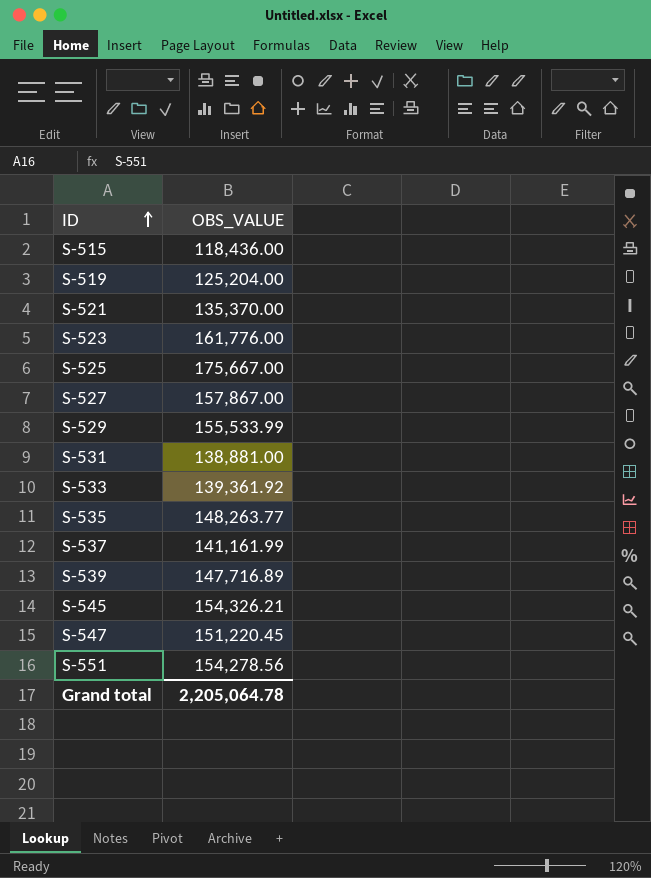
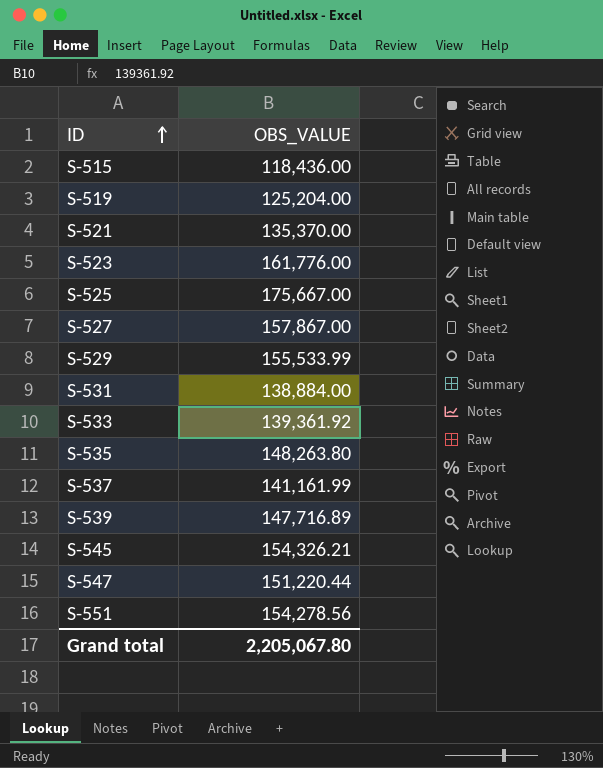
S-531 | OBS_VALUE: 138,881.00 -> 138,884.00
S-535 | OBS_VALUE: 148,263.77 -> 148,263.80
S-547 | OBS_VALUE: 151,220.45 -> 151,220.44
Grand total | OBS_VALUE: 2,205,064.78 -> 2,205,067.80

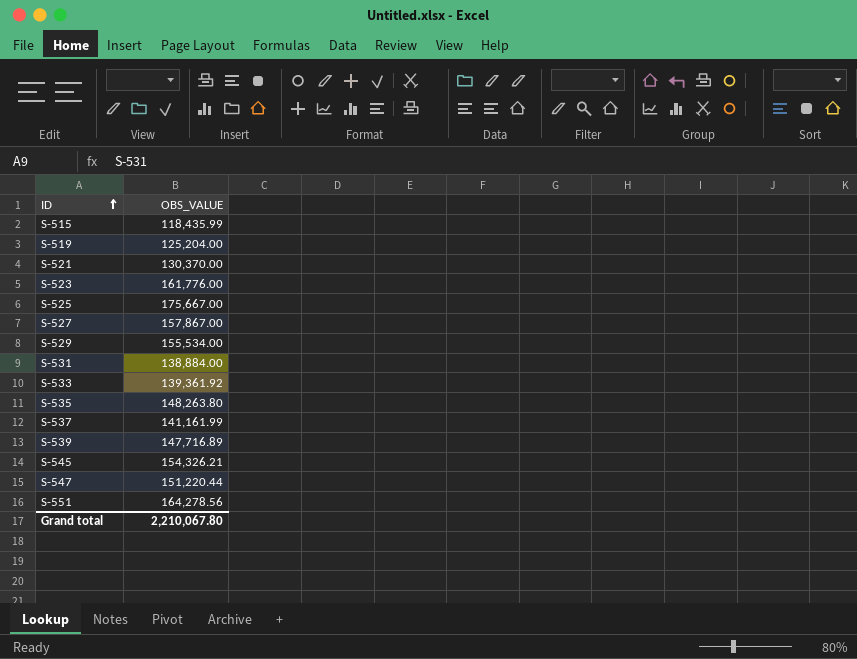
S-515 | OBS_VALUE: 118,436.00 -> 118,435.99
S-521 | OBS_VALUE: 135,370.00 -> 130,370.00
S-529 | OBS_VALUE: 155,533.99 -> 155,534.00
S-551 | OBS_VALUE: 154,278.56 -> 164,278.56
Grand total | OBS_VALUE: 2,205,067.80 -> 2,210,067.80

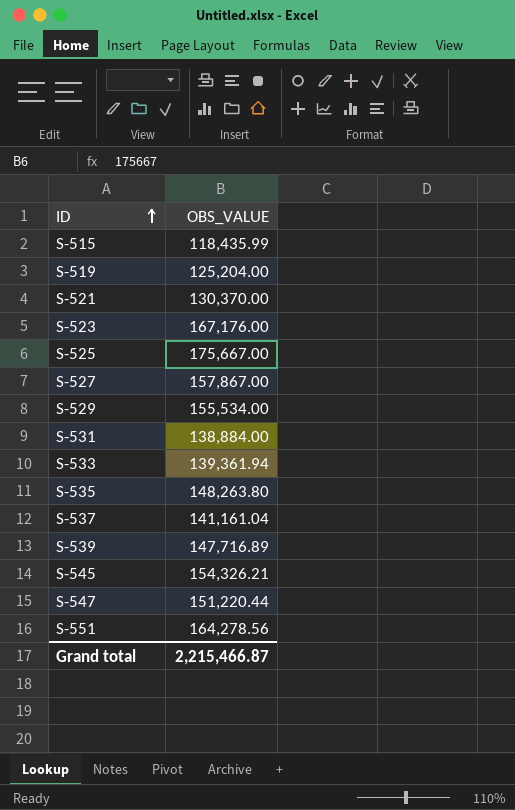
S-523 | OBS_VALUE: 161,776.00 -> 167,176.00
S-533 | OBS_VALUE: 139,361.92 -> 139,361.94
S-537 | OBS_VALUE: 141,161.99 -> 141,161.04
Grand total | OBS_VALUE: 2,210,067.80 -> 2,215,466.87

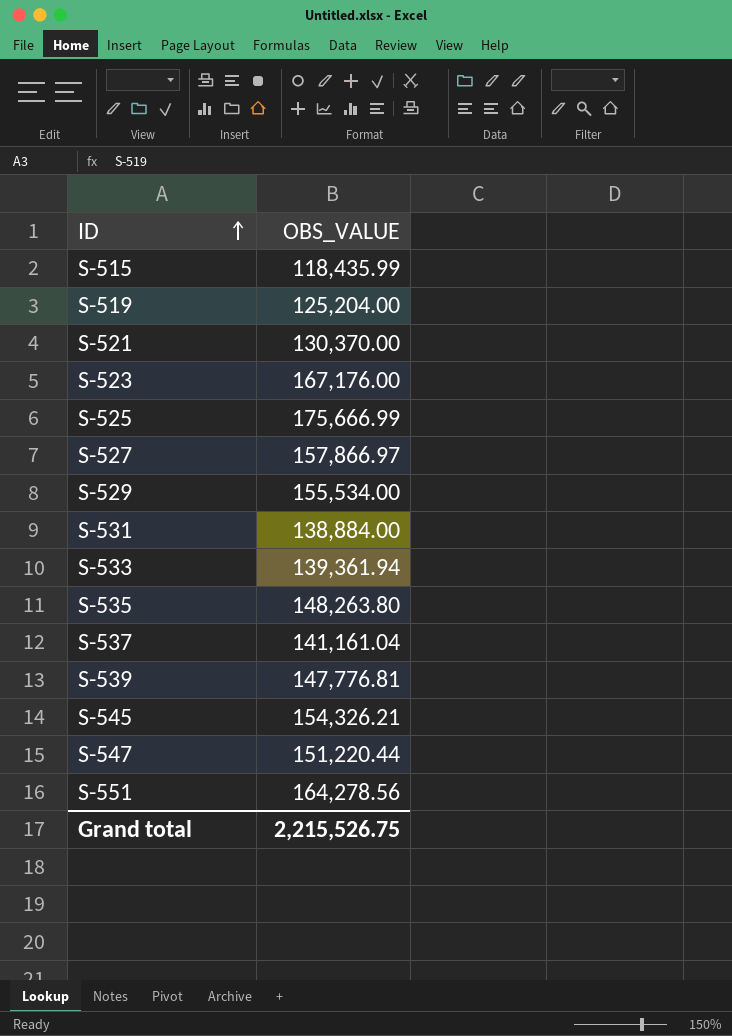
S-525 | OBS_VALUE: 175,667.00 -> 175,666.99
S-527 | OBS_VALUE: 157,867.00 -> 157,866.97
S-539 | OBS_VALUE: 147,716.89 -> 147,776.81
Grand total | OBS_VALUE: 2,215,466.87 -> 2,215,526.75

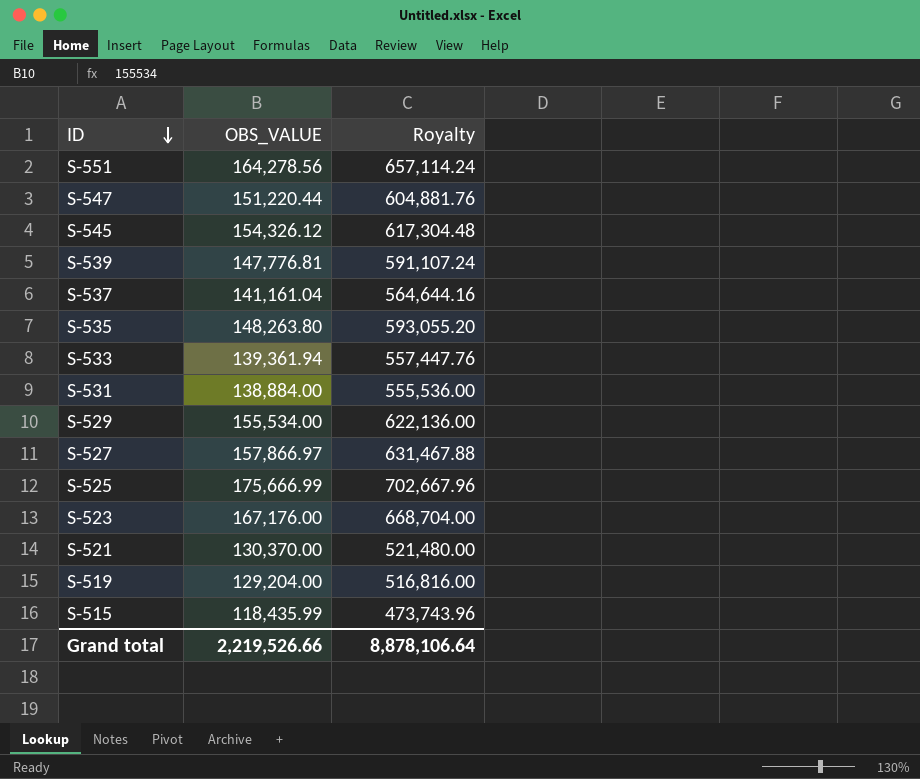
row order: ID ascending -> ID descending
column Royalty | formula: none -> [OBS_VALUE] * 4
S-545 | OBS_VALUE: 154,326.21 -> 154,326.12
S-519 | OBS_VALUE: 125,204.00 -> 129,204.00
Grand total | OBS_VALUE: 2,215,526.75 -> 2,219,526.66

